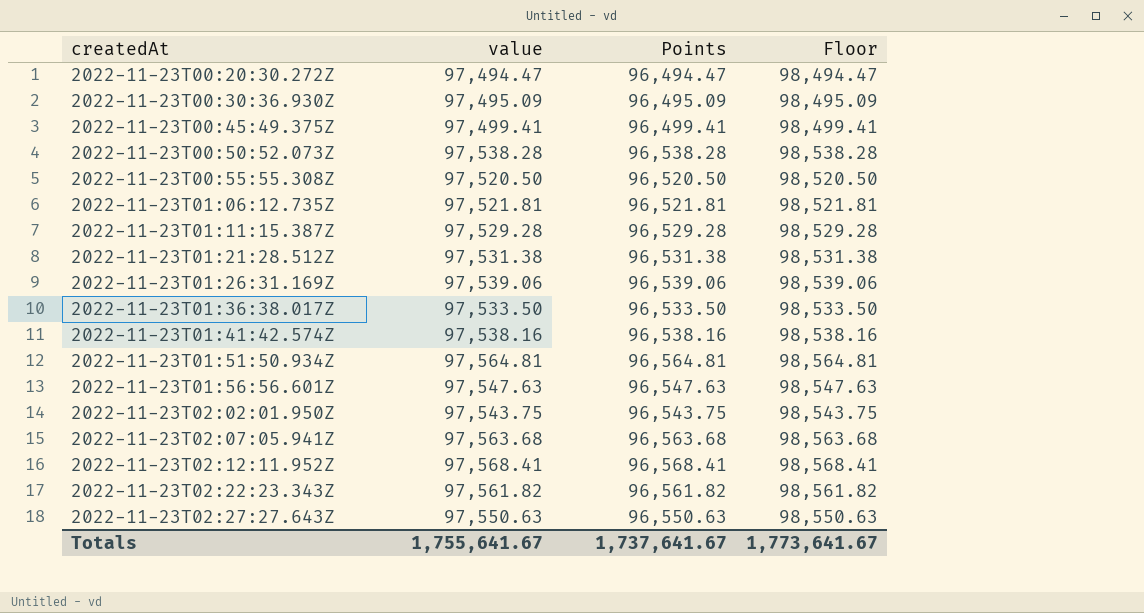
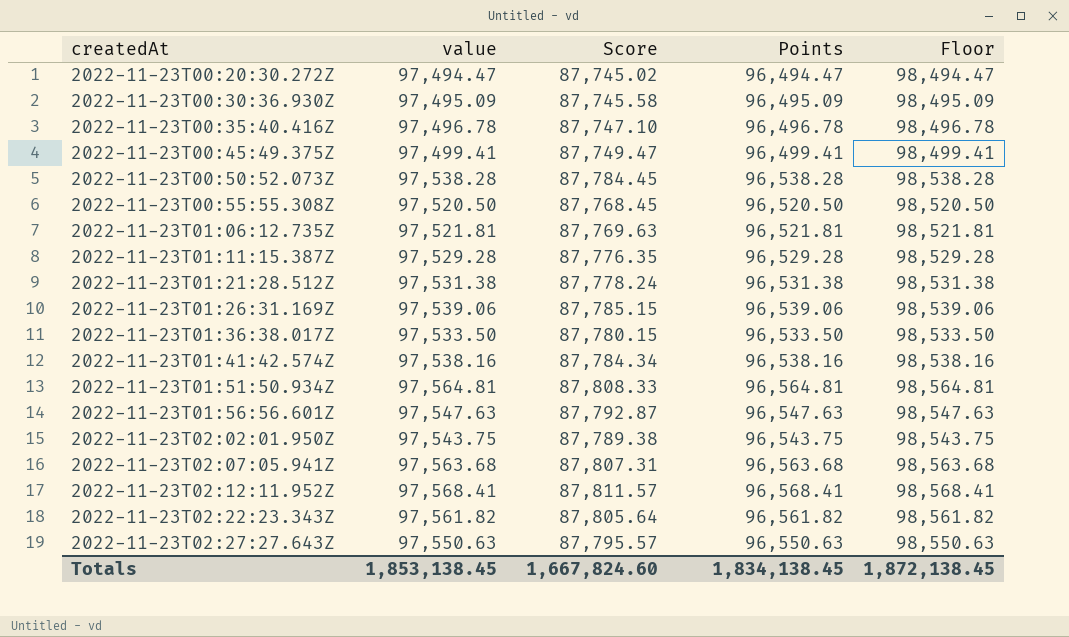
column Score | formula: none -> [value] * 0.9
row 2022-11-23T00:35:40.416Z: none -> 97,496.78 | 87,747.10 | 96,496.78 | 98,496.78
Totals | value: 1,755,641.67 -> 1,853,138.45
Totals | Points: 1,737,641.67 -> 1,834,138.45
Totals | Floor: 1,773,641.67 -> 1,872,138.45

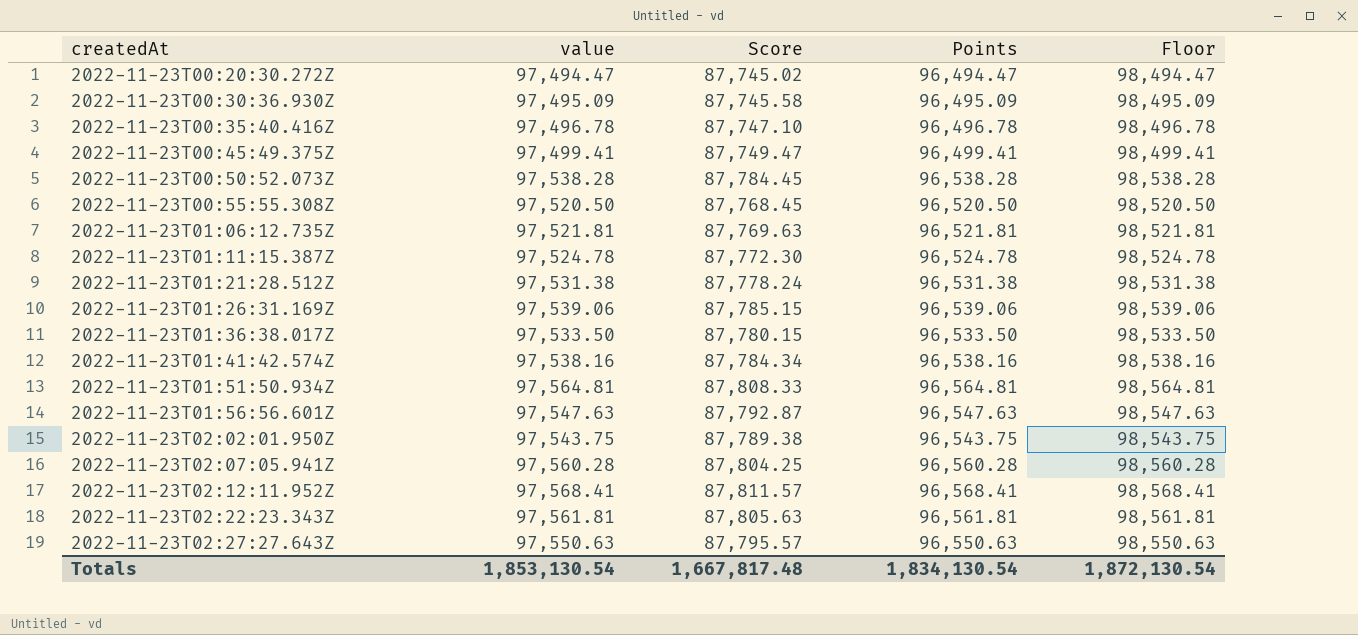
2022-11-23T01:11:15.387Z | value: 97,529.28 -> 97,524.78
2022-11-23T01:11:15.387Z | Score: 87,776.35 -> 87,772.30
2022-11-23T01:11:15.387Z | Points: 96,529.28 -> 96,524.78
2022-11-23T01:11:15.387Z | Floor: 98,529.28 -> 98,524.78
2022-11-23T02:07:05.941Z | value: 97,563.68 -> 97,560.28
2022-11-23T02:07:05.941Z | Score: 87,807.31 -> 87,804.25
2022-11-23T02:07:05.941Z | Points: 96,563.68 -> 96,560.28
2022-11-23T02:07:05.941Z | Floor: 98,563.68 -> 98,560.28
2022-11-23T02:22:23.343Z | value: 97,561.82 -> 97,561.81
2022-11-23T02:22:23.343Z | Score: 87,805.64 -> 87,805.63
2022-11-23T02:22:23.343Z | Points: 96,561.82 -> 96,561.81
2022-11-23T02:22:23.343Z | Floor: 98,561.82 -> 98,561.81
Totals | value: 1,853,138.45 -> 1,853,130.54
Totals | Score: 1,667,824.60 -> 1,667,817.48
Totals | Points: 1,834,138.45 -> 1,834,130.54
Totals | Floor: 1,872,138.45 -> 1,872,130.54

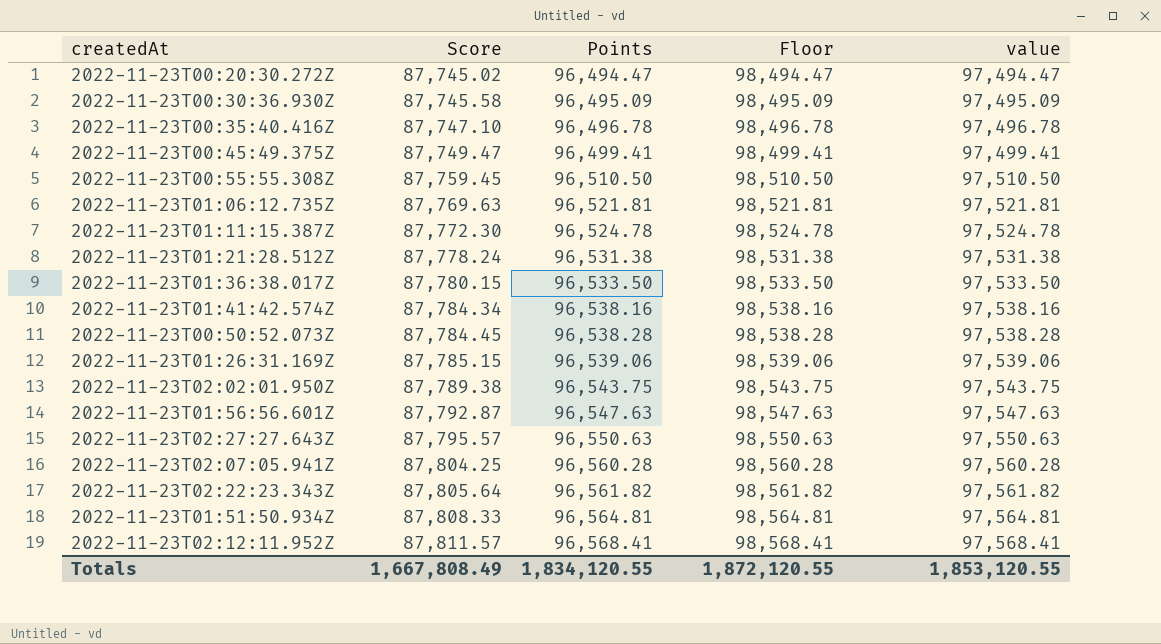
row order: createdAt ascending -> Score ascending
column value | position: 2 -> 5
2022-11-23T00:55:55.308Z | Score: 87,768.45 -> 87,759.45
2022-11-23T00:55:55.308Z | Points: 96,520.50 -> 96,510.50
2022-11-23T00:55:55.308Z | Floor: 98,520.50 -> 98,510.50
2022-11-23T00:55:55.308Z | value: 97,520.50 -> 97,510.50
2022-11-23T02:22:23.343Z | Score: 87,805.63 -> 87,805.64
2022-11-23T02:22:23.343Z | Points: 96,561.81 -> 96,561.82
2022-11-23T02:22:23.343Z | Floor: 98,561.81 -> 98,561.82
2022-11-23T02:22:23.343Z | value: 97,561.81 -> 97,561.82
Totals | Score: 1,667,817.48 -> 1,667,808.49
Totals | Points: 1,834,130.54 -> 1,834,120.55
Totals | Floor: 1,872,130.54 -> 1,872,120.55
Totals | value: 1,853,130.54 -> 1,853,120.55

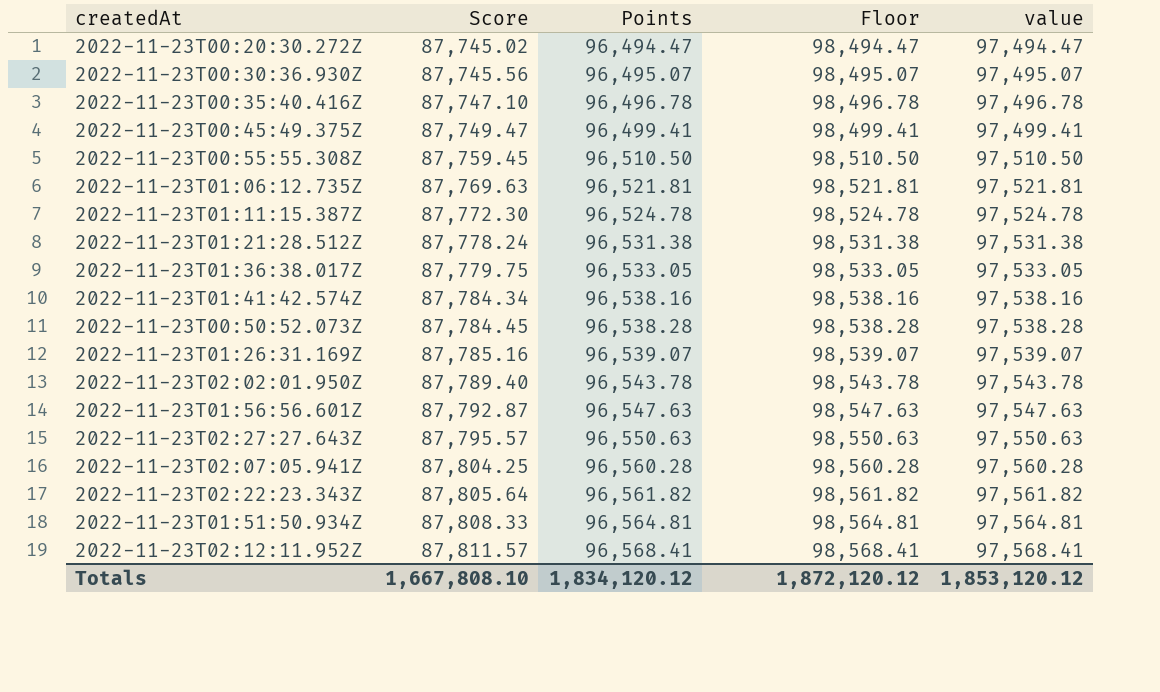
2022-11-23T00:30:36.930Z | Score: 87,745.58 -> 87,745.56
2022-11-23T00:30:36.930Z | Points: 96,495.09 -> 96,495.07
2022-11-23T00:30:36.930Z | Floor: 98,495.09 -> 98,495.07
2022-11-23T00:30:36.930Z | value: 97,495.09 -> 97,495.07
2022-11-23T01:36:38.017Z | Score: 87,780.15 -> 87,779.75
2022-11-23T01:36:38.017Z | Points: 96,533.50 -> 96,533.05
2022-11-23T01:36:38.017Z | Floor: 98,533.50 -> 98,533.05
2022-11-23T01:36:38.017Z | value: 97,533.50 -> 97,533.05
2022-11-23T01:26:31.169Z | Score: 87,785.15 -> 87,785.16
2022-11-23T01:26:31.169Z | Points: 96,539.06 -> 96,539.07
2022-11-23T01:26:31.169Z | Floor: 98,539.06 -> 98,539.07
2022-11-23T01:26:31.169Z | value: 97,539.06 -> 97,539.07
2022-11-23T02:02:01.950Z | Score: 87,789.38 -> 87,789.40
2022-11-23T02:02:01.950Z | Points: 96,543.75 -> 96,543.78
2022-11-23T02:02:01.950Z | Floor: 98,543.75 -> 98,543.78
2022-11-23T02:02:01.950Z | value: 97,543.75 -> 97,543.78
Totals | Score: 1,667,808.49 -> 1,667,808.10
Totals | Points: 1,834,120.55 -> 1,834,120.12
Totals | Floor: 1,872,120.55 -> 1,872,120.12
Totals | value: 1,853,120.55 -> 1,853,120.12

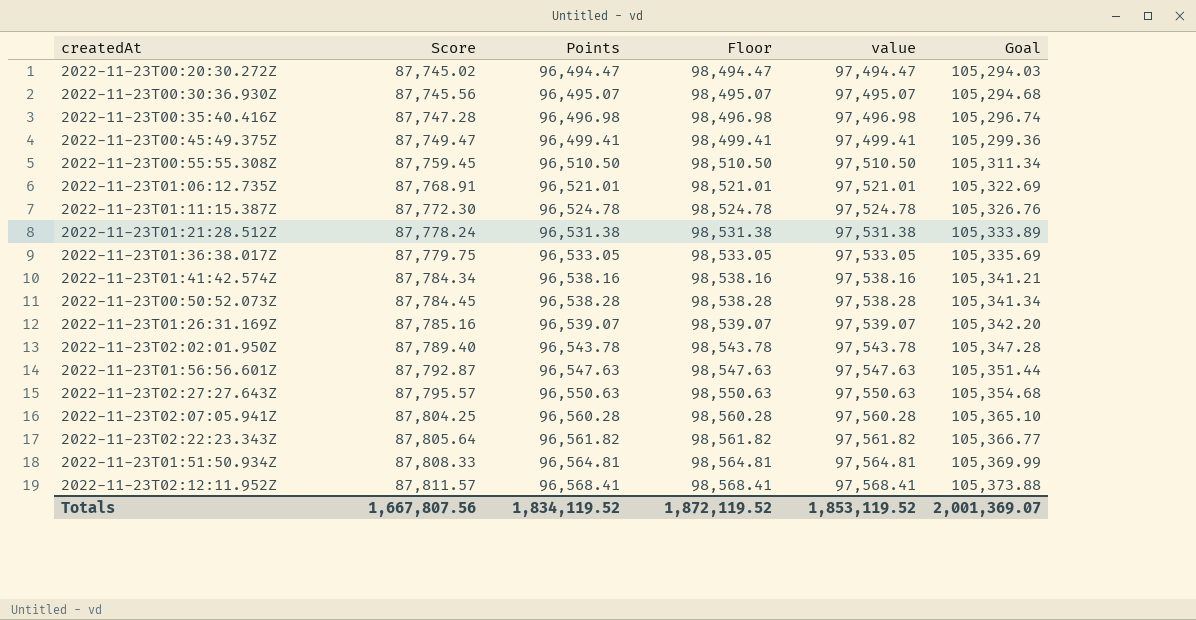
column Goal | formula: none -> [value] * 1.08
2022-11-23T00:35:40.416Z | Score: 87,747.10 -> 87,747.28
2022-11-23T00:35:40.416Z | Points: 96,496.78 -> 96,496.98
2022-11-23T00:35:40.416Z | Floor: 98,496.78 -> 98,496.98
2022-11-23T00:35:40.416Z | value: 97,496.78 -> 97,496.98
2022-11-23T01:06:12.735Z | Score: 87,769.63 -> 87,768.91
2022-11-23T01:06:12.735Z | Points: 96,521.81 -> 96,521.01
2022-11-23T01:06:12.735Z | Floor: 98,521.81 -> 98,521.01
2022-11-23T01:06:12.735Z | value: 97,521.81 -> 97,521.01
Totals | Score: 1,667,808.10 -> 1,667,807.56
Totals | Points: 1,834,120.12 -> 1,834,119.52
Totals | Floor: 1,872,120.12 -> 1,872,119.52
Totals | value: 1,853,120.12 -> 1,853,119.52

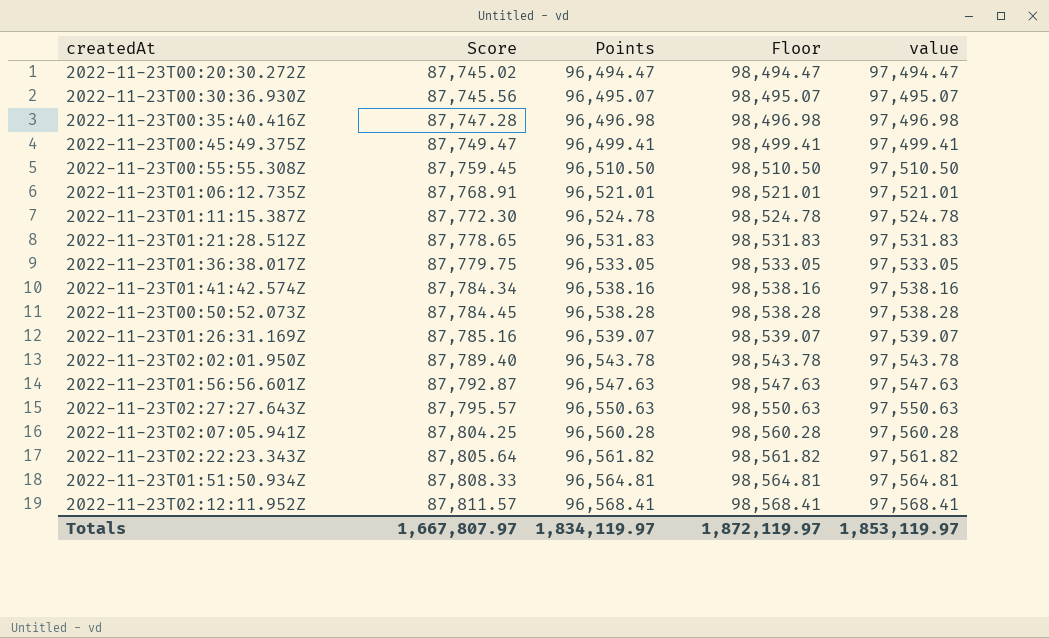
column Goal | formula: [value] * 1.08 -> none
2022-11-23T01:21:28.512Z | Score: 87,778.24 -> 87,778.65
2022-11-23T01:21:28.512Z | Points: 96,531.38 -> 96,531.83
2022-11-23T01:21:28.512Z | Floor: 98,531.38 -> 98,531.83
2022-11-23T01:21:28.512Z | value: 97,531.38 -> 97,531.83
Totals | Score: 1,667,807.56 -> 1,667,807.97
Totals | Points: 1,834,119.52 -> 1,834,119.97
Totals | Floor: 1,872,119.52 -> 1,872,119.97
Totals | value: 1,853,119.52 -> 1,853,119.97

